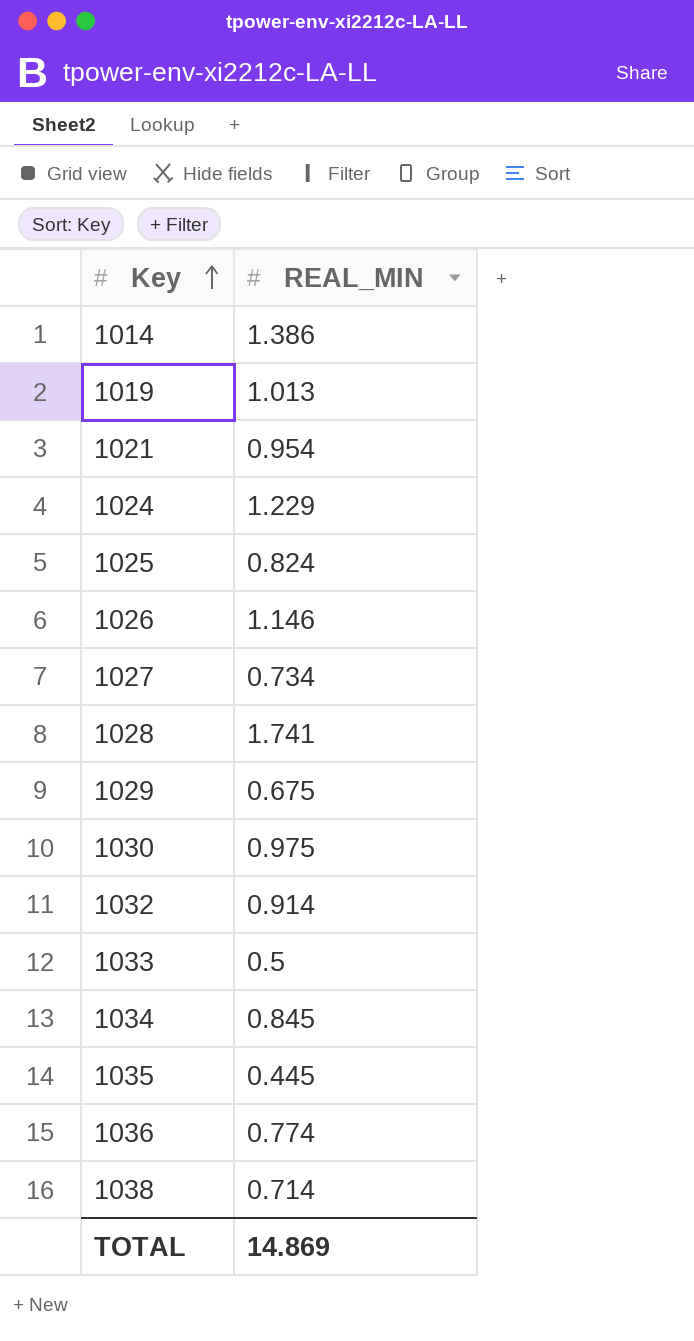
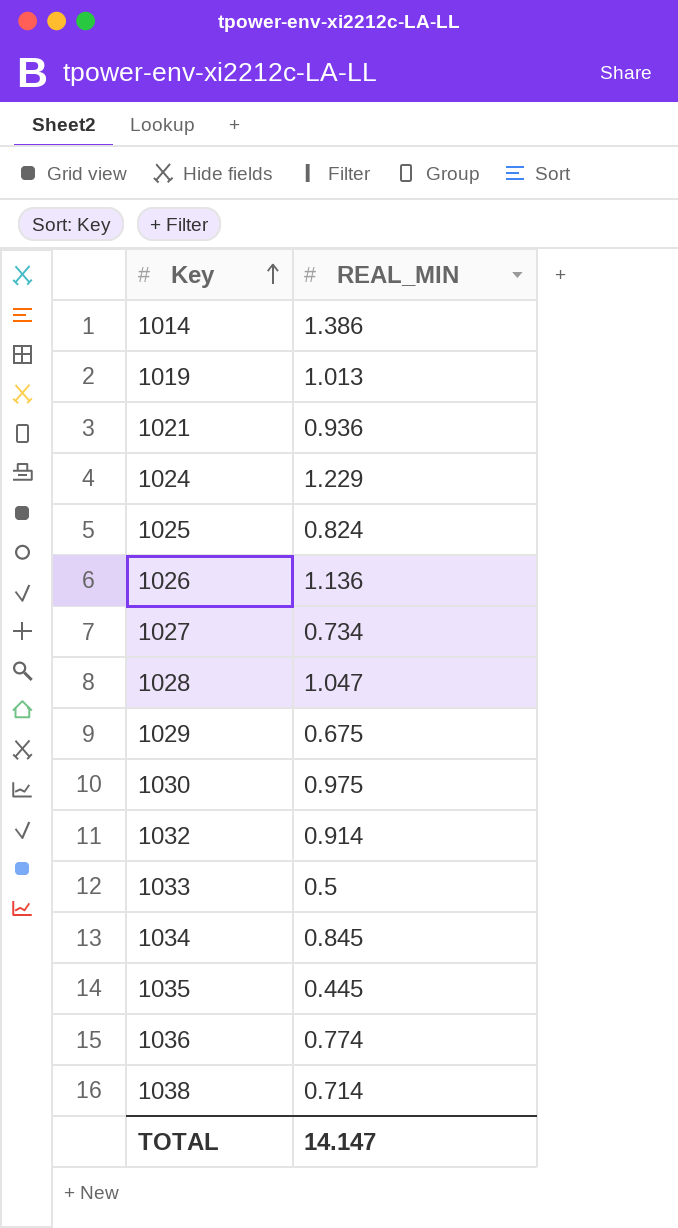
1021 | REAL_MIN: 0.954 -> 0.936
1026 | REAL_MIN: 1.146 -> 1.136
1028 | REAL_MIN: 1.741 -> 1.047
TOTAL | REAL_MIN: 14.869 -> 14.147

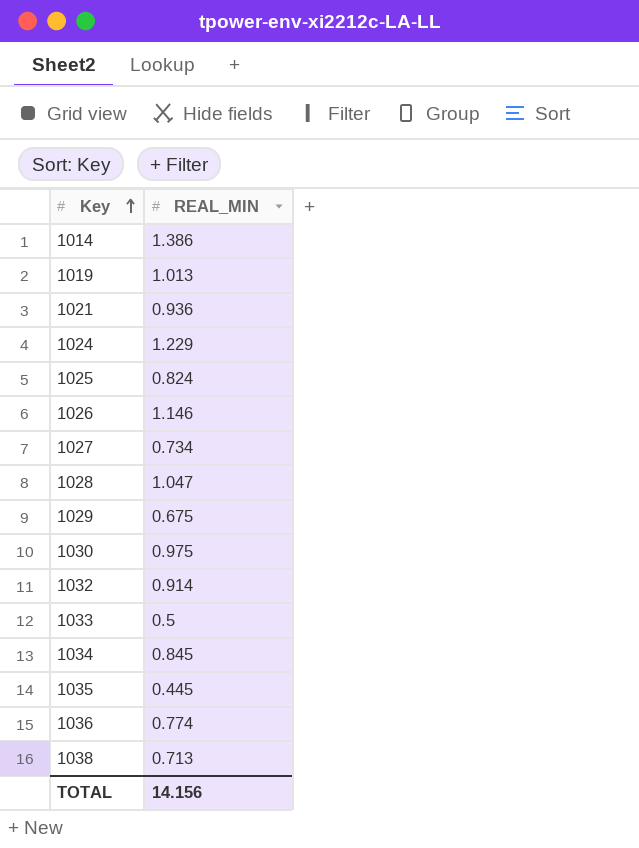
1026 | REAL_MIN: 1.136 -> 1.146
1038 | REAL_MIN: 0.714 -> 0.713
TOTAL | REAL_MIN: 14.147 -> 14.156

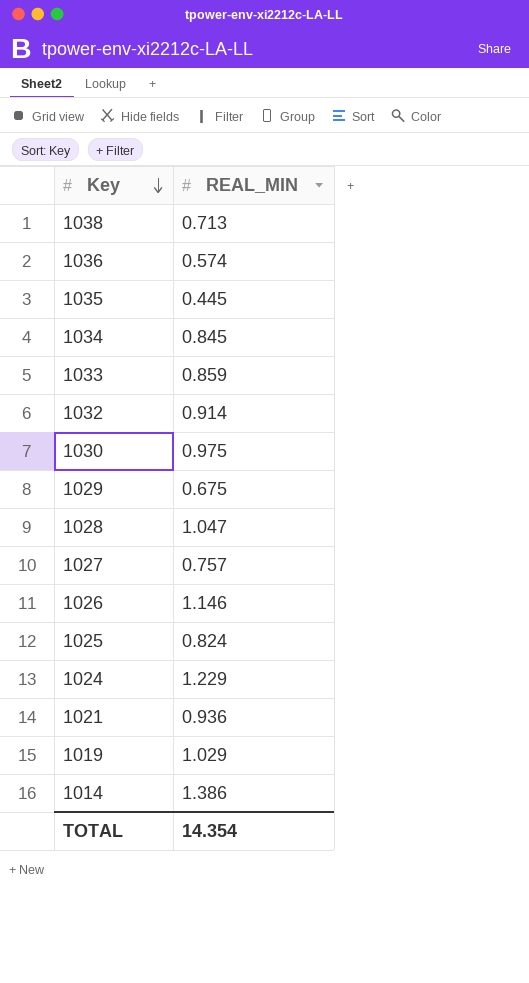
row order: Key ascending -> Key descending
1036 | REAL_MIN: 0.774 -> 0.574
1033 | REAL_MIN: 0.5 -> 0.859
1027 | REAL_MIN: 0.734 -> 0.757
1019 | REAL_MIN: 1.013 -> 1.029
TOTAL | REAL_MIN: 14.156 -> 14.354

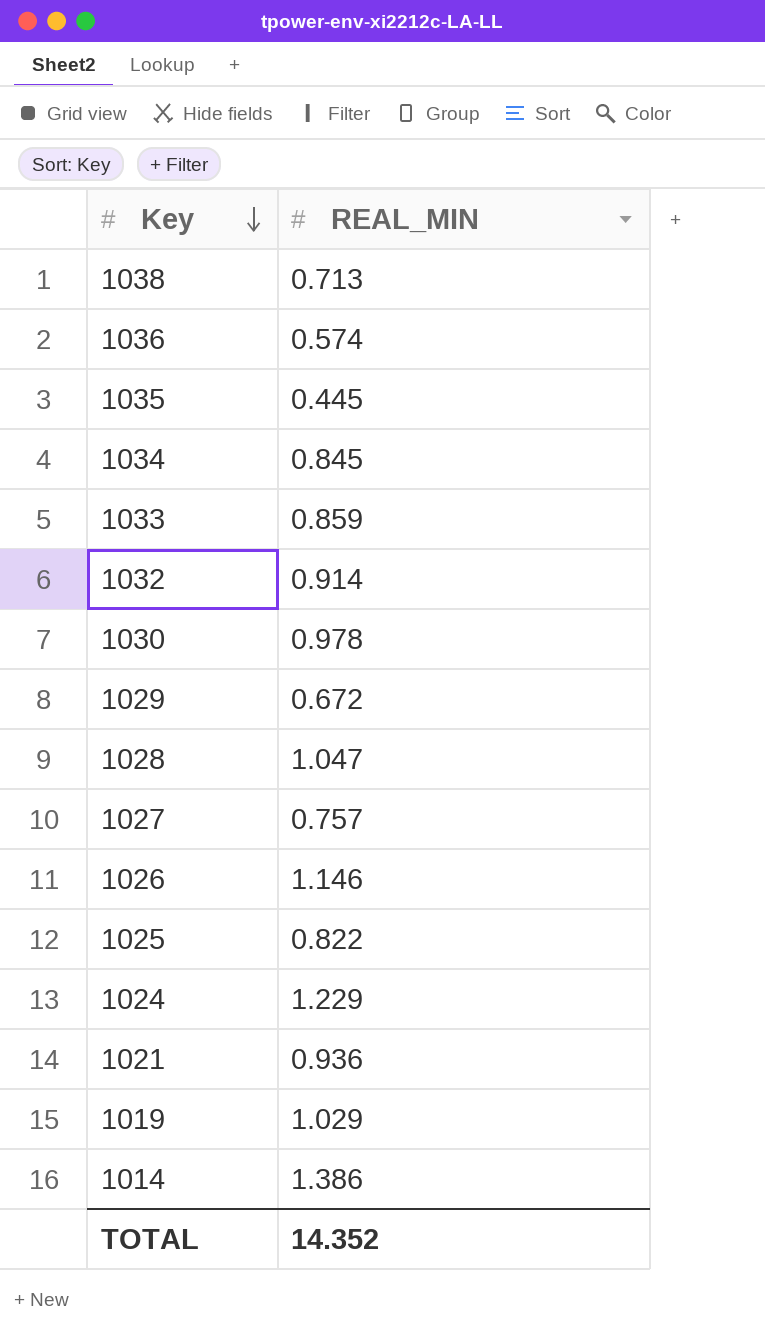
1030 | REAL_MIN: 0.975 -> 0.978
1029 | REAL_MIN: 0.675 -> 0.672
1025 | REAL_MIN: 0.824 -> 0.822
TOTAL | REAL_MIN: 14.354 -> 14.352

